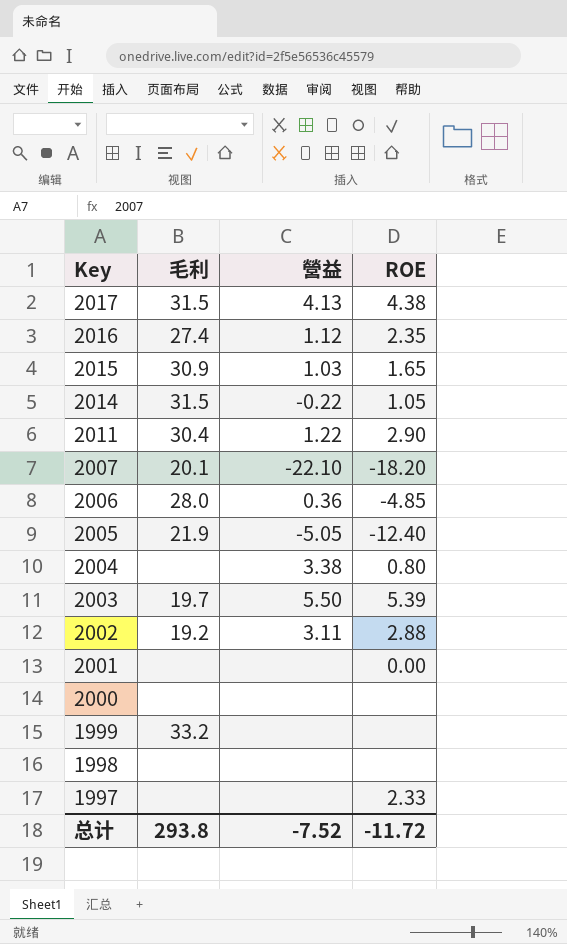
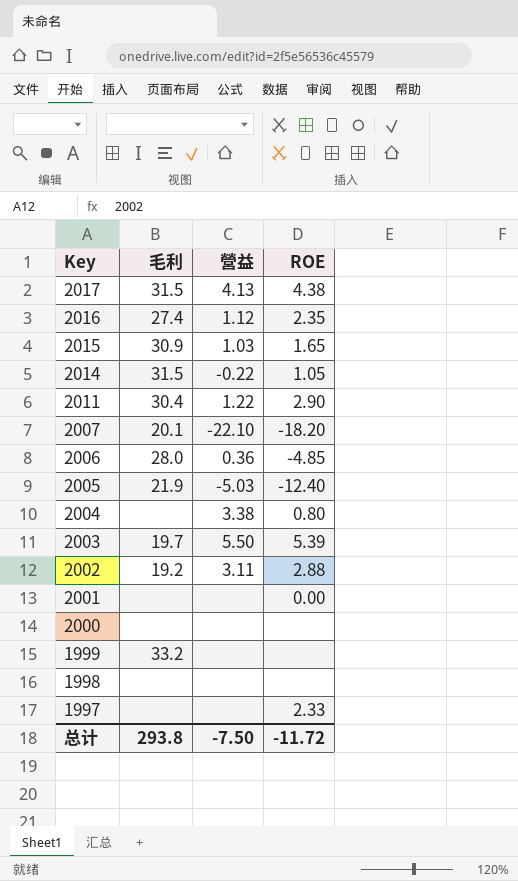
2005 | 營益: -5.05 -> -5.03
总计 | 營益: -7.52 -> -7.50

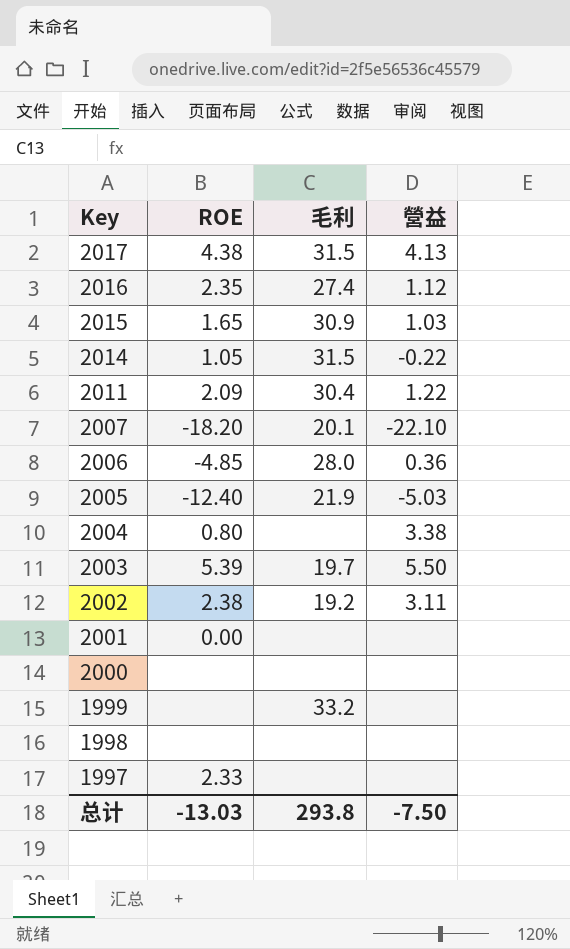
column ROE | position: 4 -> 2
2011 | ROE: 2.90 -> 2.09
2002 | ROE: 2.88 -> 2.38
总计 | ROE: -11.72 -> -13.03

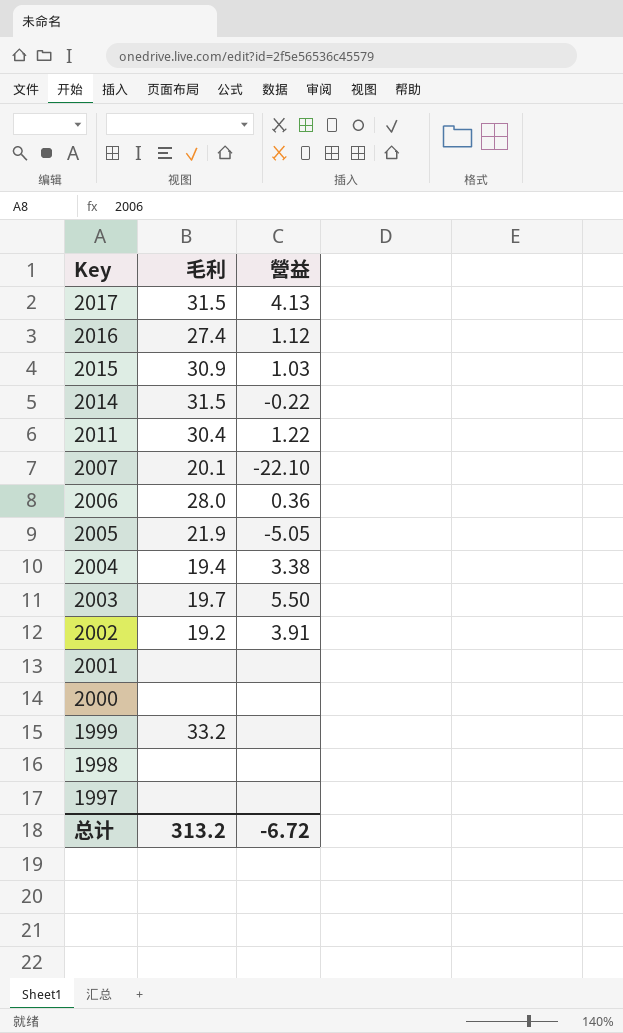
column ROE | position: 2 -> none
2005 | 營益: -5.03 -> -5.05
2004 | 毛利: none -> 19.4
2002 | 營益: 3.11 -> 3.91
总计 | 毛利: 293.8 -> 313.2
总计 | 營益: -7.50 -> -6.72

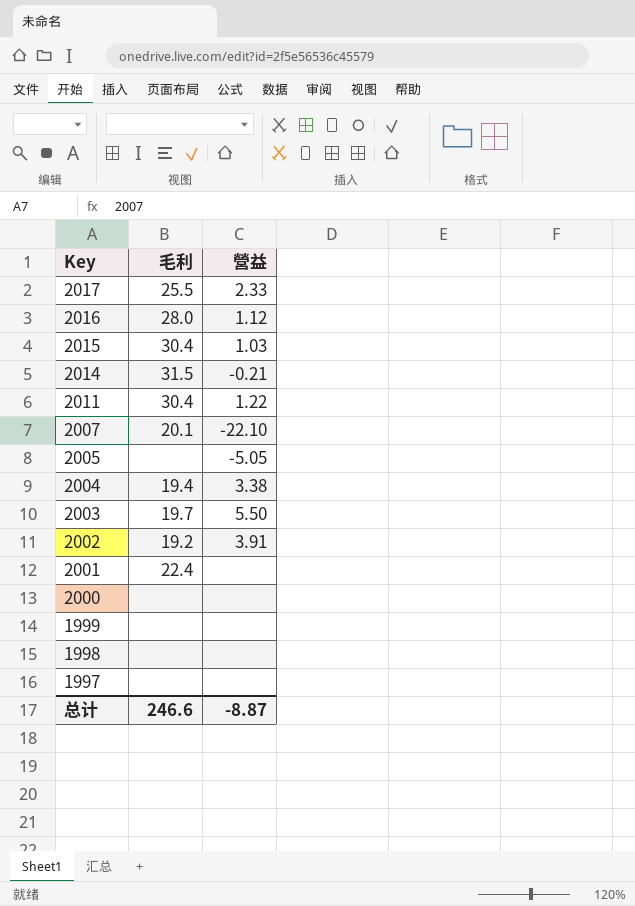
row 2006: 28.0 | 0.36 -> none
2017 | 毛利: 31.5 -> 25.5
2017 | 營益: 4.13 -> 2.33
2016 | 毛利: 27.4 -> 28.0
2015 | 毛利: 30.9 -> 30.4
2014 | 營益: -0.22 -> -0.21
2005 | 毛利: 21.9 -> none
2001 | 毛利: none -> 22.4
1999 | 毛利: 33.2 -> none
总计 | 毛利: 313.2 -> 246.6
总计 | 營益: -6.72 -> -8.87

